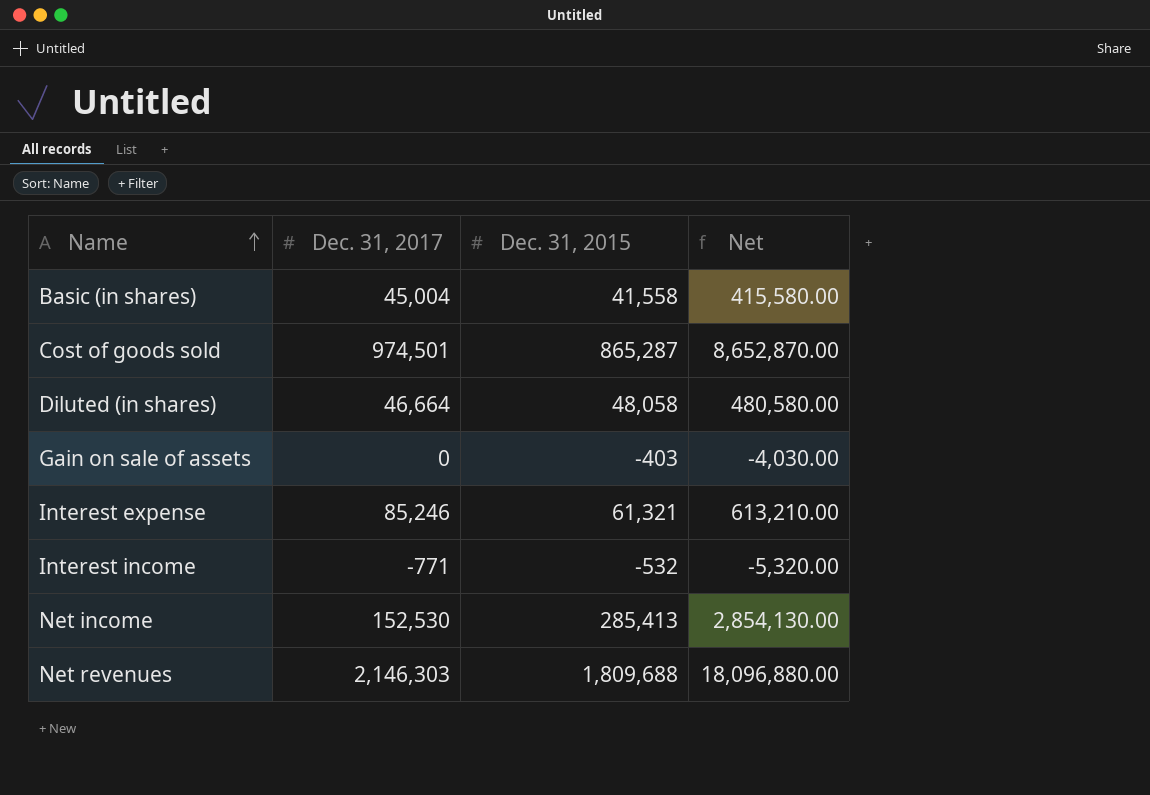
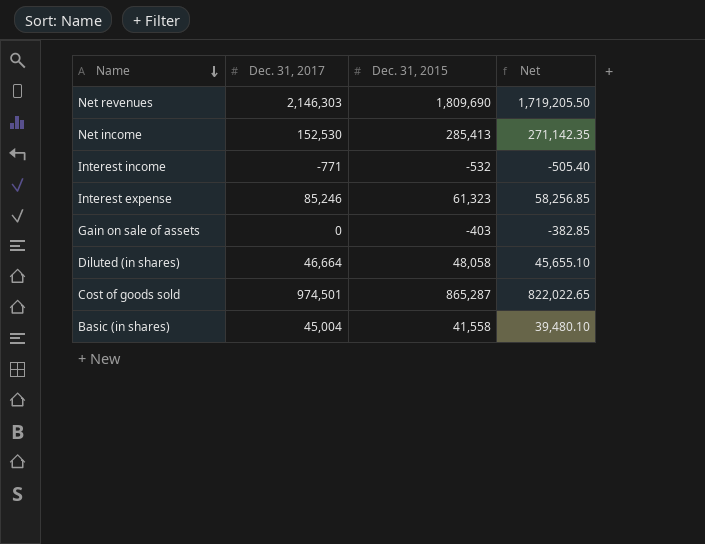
row order: Name ascending -> Name descending
column Net | formula: [Dec. 31, 2015] * 10 -> [Dec. 31, 2015] * 0.95
Net revenues | Dec. 31, 2015: 1,809,688 -> 1,809,690
Interest expense | Dec. 31, 2015: 61,321 -> 61,323

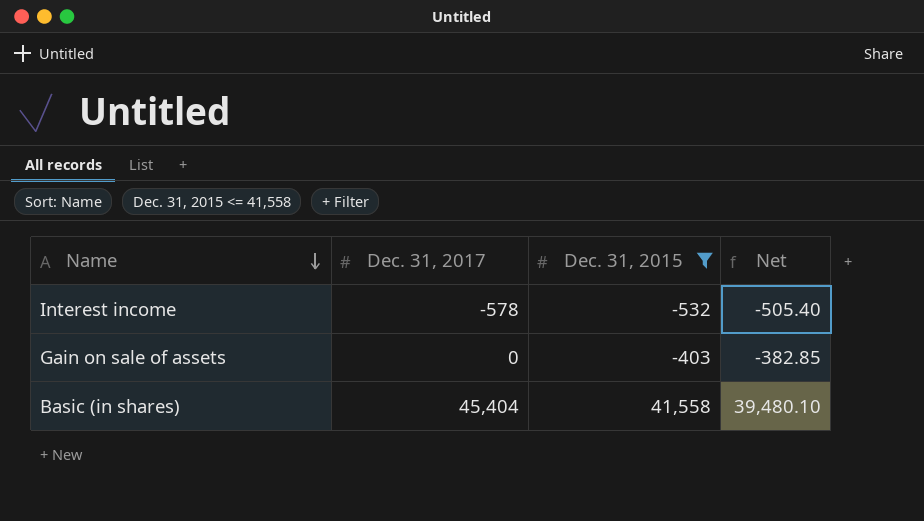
filter: none -> Dec. 31, 2015 <= 41,558
Interest income | Dec. 31, 2017: -771 -> -578
Basic (in shares) | Dec. 31, 2017: 45,004 -> 45,404

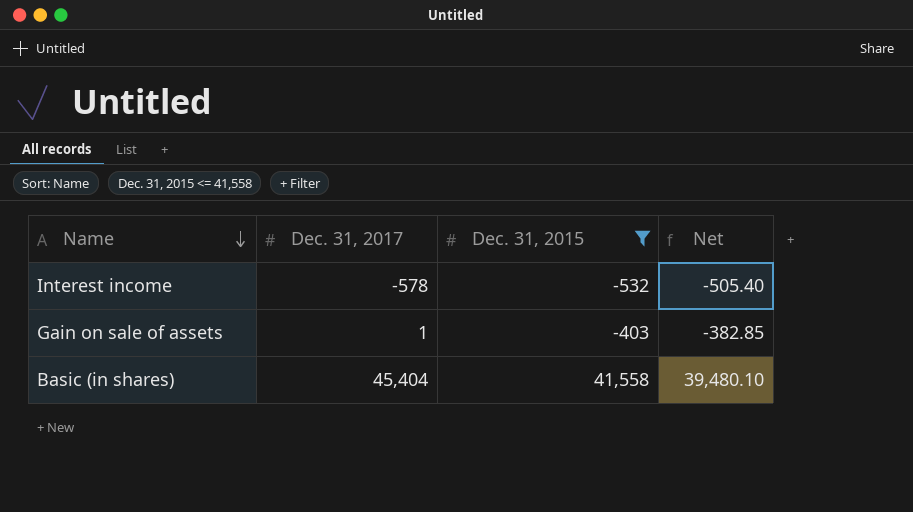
Gain on sale of assets | Dec. 31, 2017: 0 -> 1

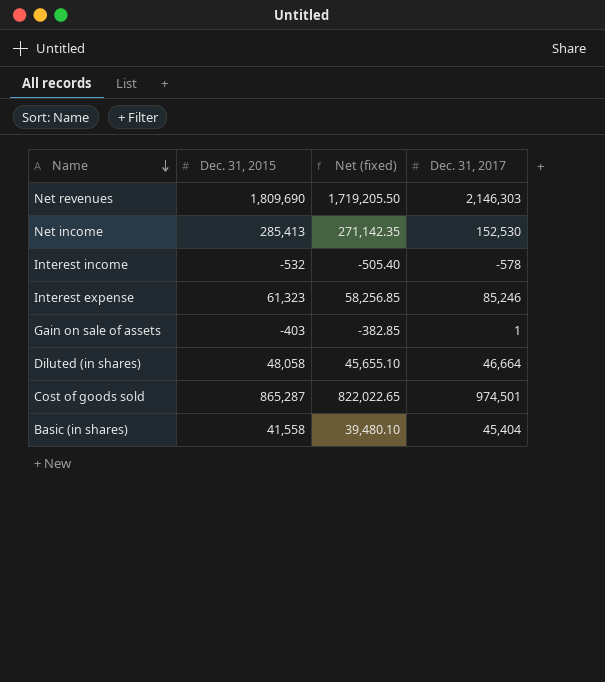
filter: Dec. 31, 2015 <= 41,558 -> none
column name: Net -> Net (fixed)
column Dec. 31, 2017 | position: 2 -> 4

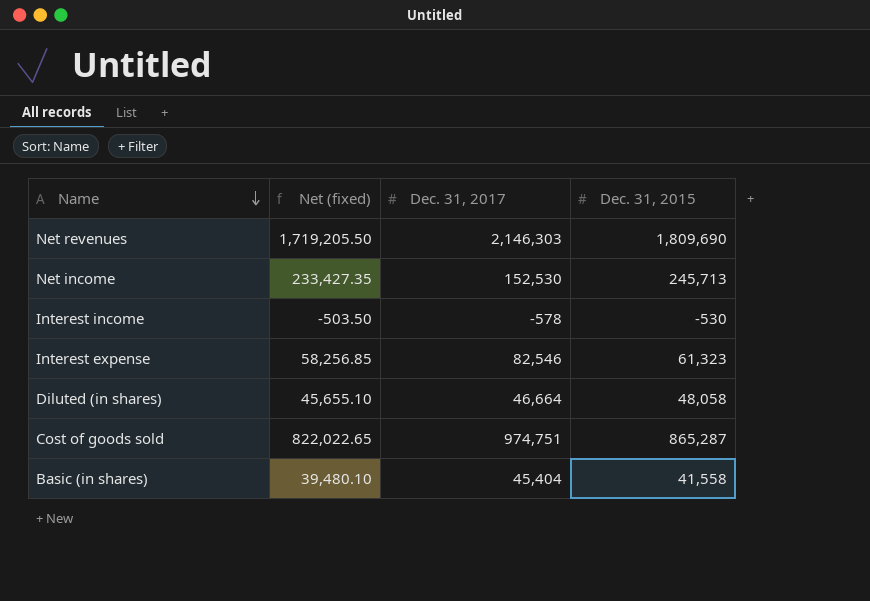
column Dec. 31, 2015 | position: 2 -> 4
row Gain on sale of assets: -403 | -382.85 | 1 -> none
Net income | Net (fixed): 271,142.35 -> 233,427.35
Net income | Dec. 31, 2015: 285,413 -> 245,713
Interest income | Net (fixed): -505.40 -> -503.50
Interest income | Dec. 31, 2015: -532 -> -530
Interest expense | Dec. 31, 2017: 85,246 -> 82,546
Cost of goods sold | Dec. 31, 2017: 974,501 -> 974,751

